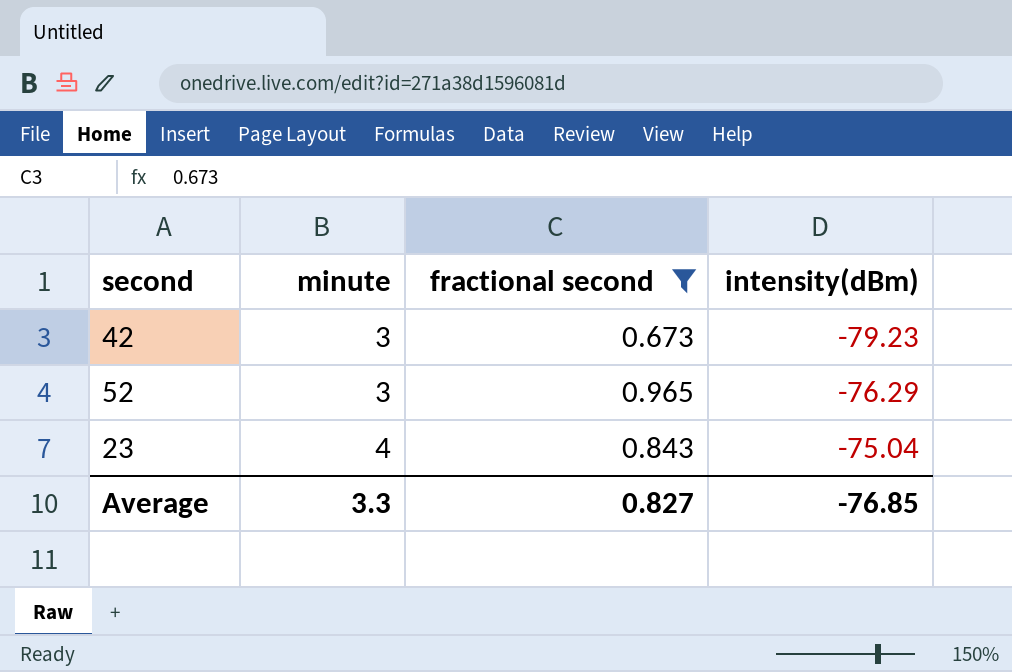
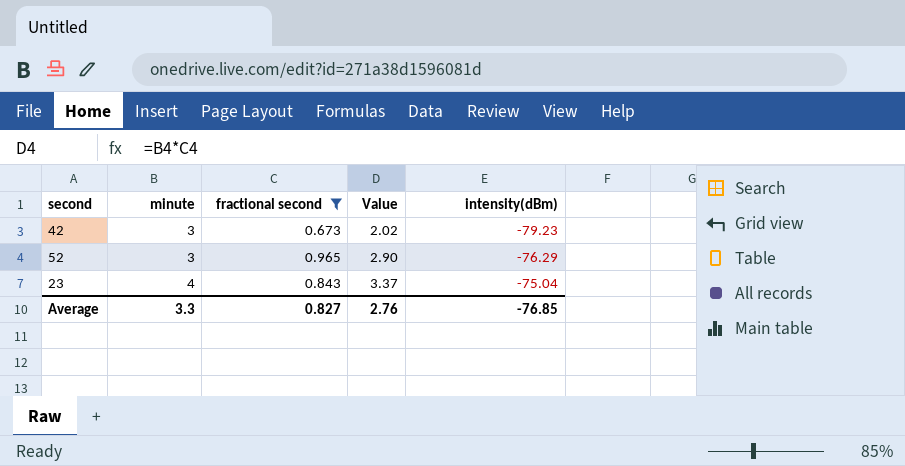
column Value | formula: none -> [minute] * [fractional second]

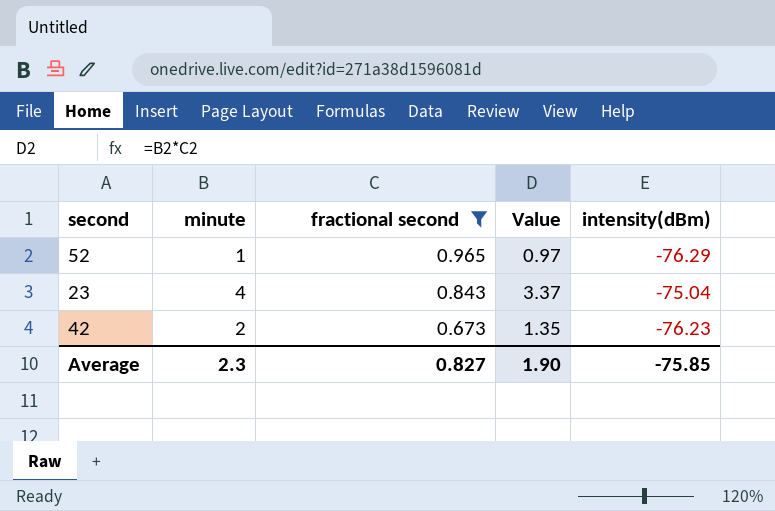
row order: minute ascending -> fractional second descending
52 | minute: 3 -> 1
52 | Value: 2.90 -> 0.97
42 | minute: 3 -> 2
42 | Value: 2.02 -> 1.35
42 | intensity(dBm): -79.23 -> -76.23
Average | minute: 3.3 -> 2.3
Average | Value: 2.76 -> 1.90
Average | intensity(dBm): -76.85 -> -75.85

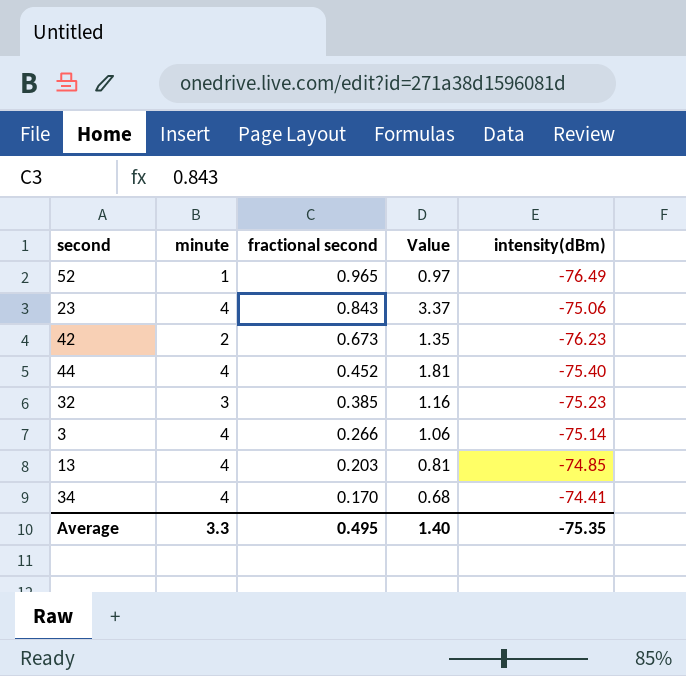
filter: fractional second >= 0.673 -> none
52 | intensity(dBm): -76.29 -> -76.49
23 | intensity(dBm): -75.04 -> -75.06
Average | minute: 2.3 -> 3.3
Average | fractional second: 0.827 -> 0.495
Average | Value: 1.90 -> 1.40
Average | intensity(dBm): -75.85 -> -75.35

